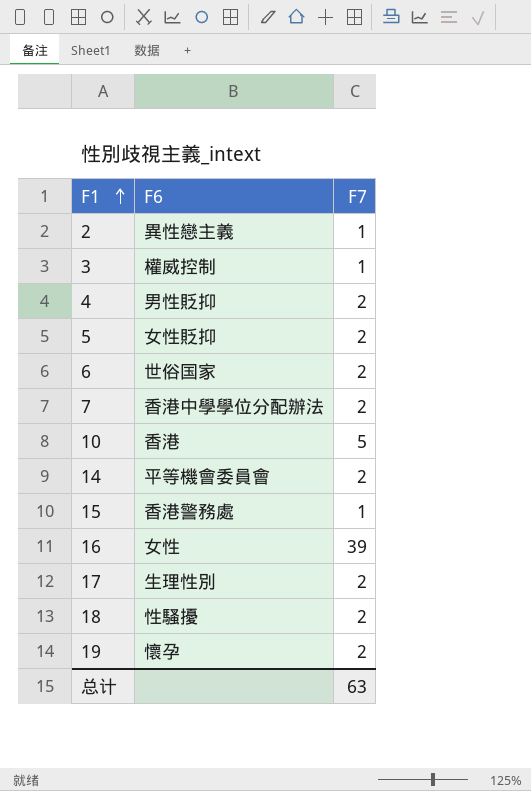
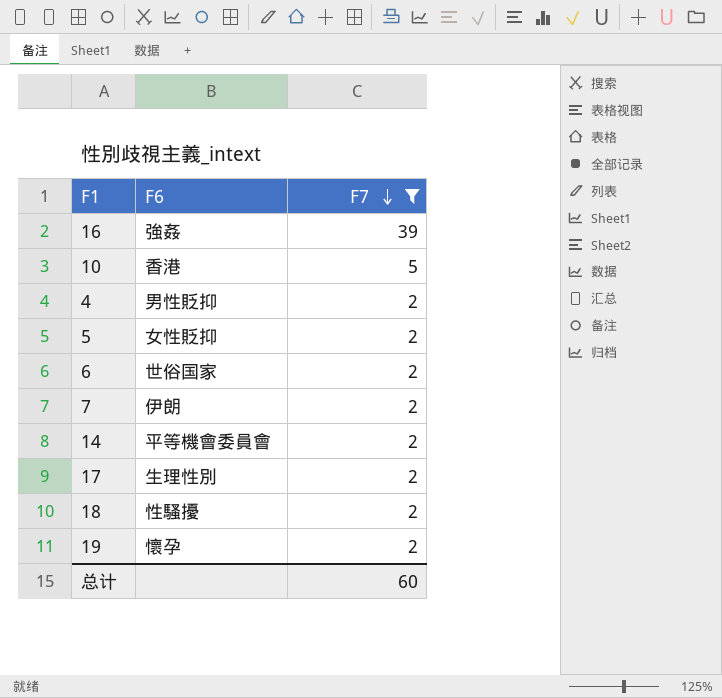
filter: none -> F7 != 1
row order: F1 ascending -> F7 descending
16 | F6: 女性 -> 強姦
7 | F6: 香港中學學位分配辦法 -> 伊朗
总计 | F7: 63 -> 60

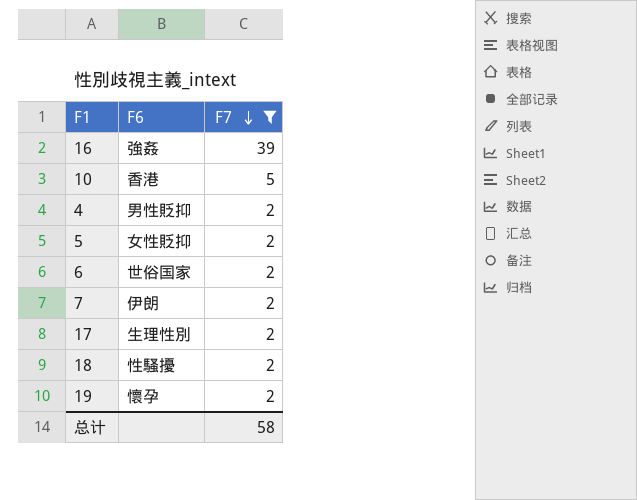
row 14: 平等機會委員會 | 2 -> none
总计 | F7: 60 -> 58

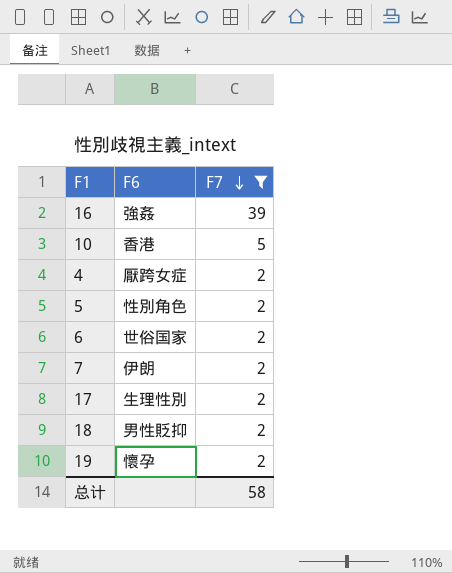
4 | F6: 男性貶抑 -> 厭跨女症
5 | F6: 女性貶抑 -> 性別角色
18 | F6: 性騷擾 -> 男性貶抑

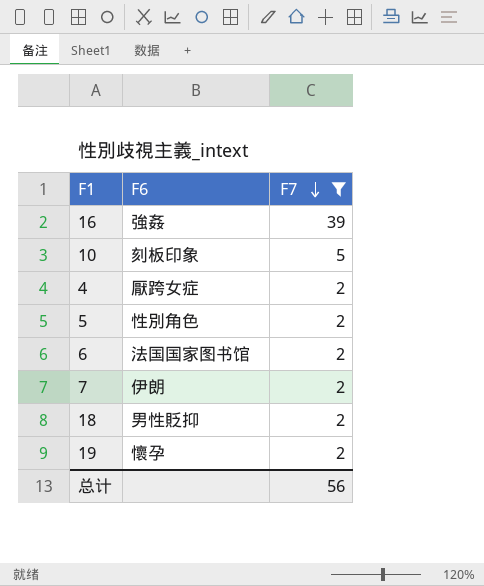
row 17: 生理性別 | 2 -> none
10 | F6: 香港 -> 刻板印象
6 | F6: 世俗国家 -> 法国国家图书馆
总计 | F7: 58 -> 56

